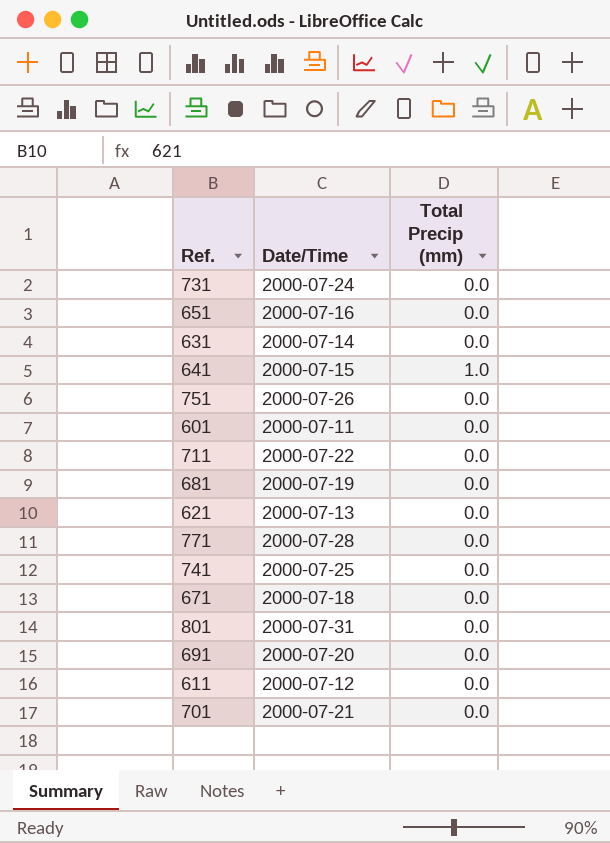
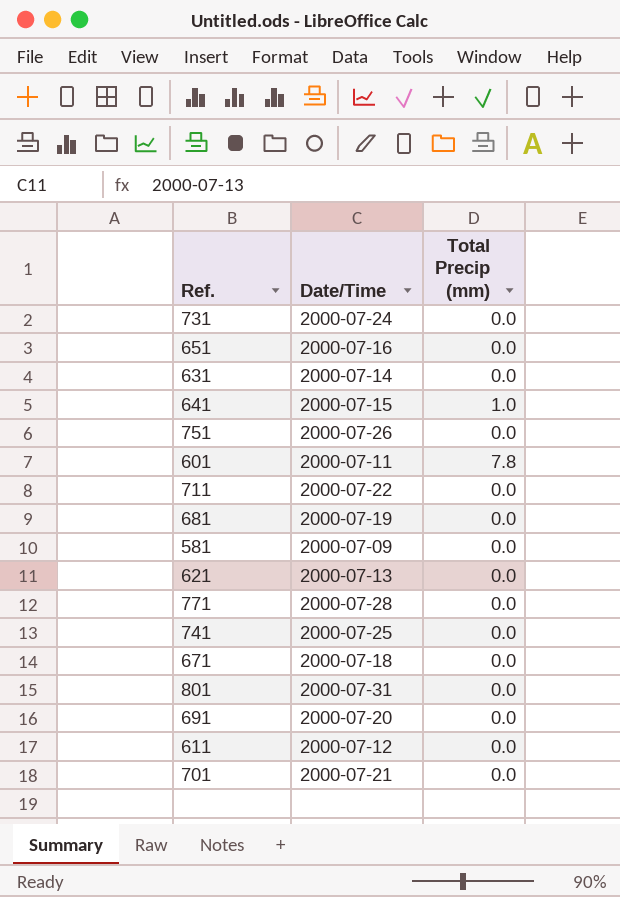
601 | Total Precip (mm): 0.0 -> 7.8
row 581: none -> 2000-07-09 | 0.0

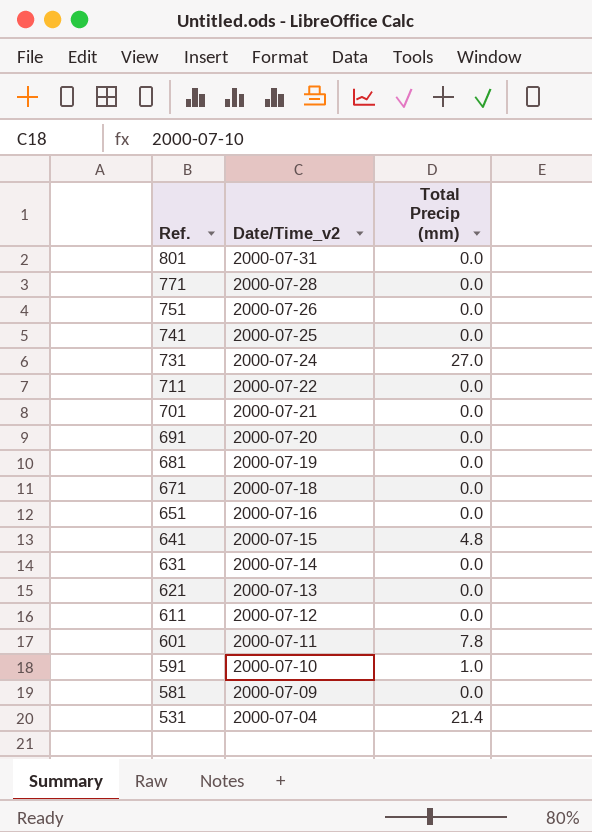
row order: none -> Ref. descending
column name: Date/Time -> Date/Time_v2
731 | Total Precip (mm): 0.0 -> 27.0
641 | Total Precip (mm): 1.0 -> 4.8
row 591: none -> 2000-07-10 | 1.0
row 531: none -> 2000-07-04 | 21.4

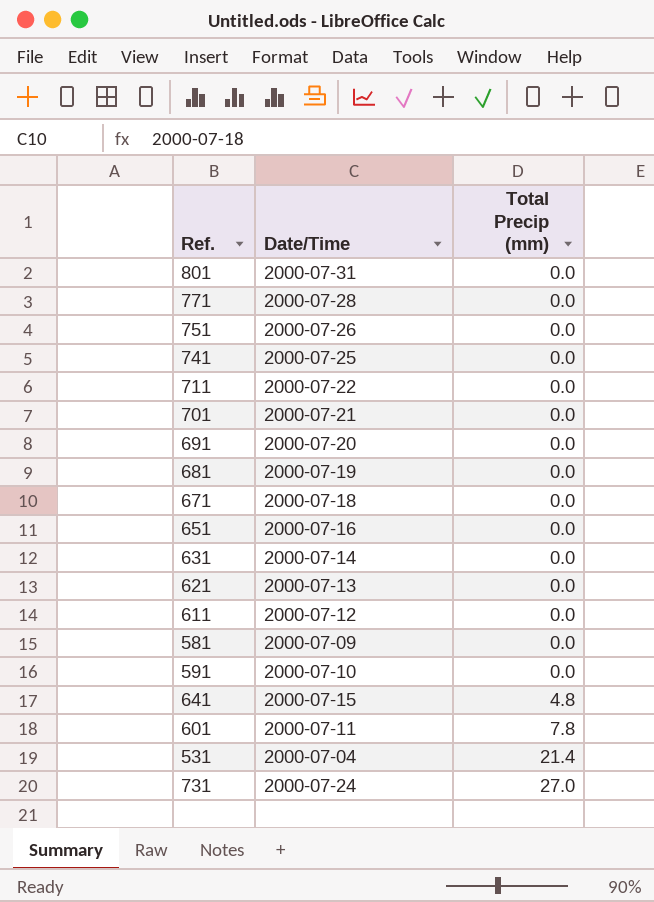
row order: Ref. descending -> Total Precip (mm) ascending
column name: Date/Time_v2 -> Date/Time
591 | Total Precip (mm): 1.0 -> 0.0

